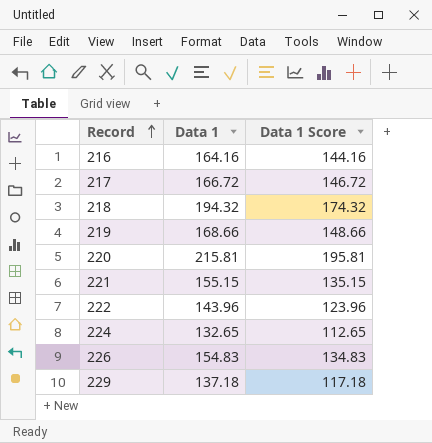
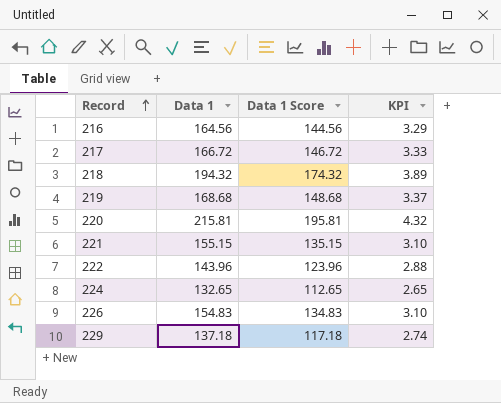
column KPI | formula: none -> [Data 1] * 0.02
216 | Data 1: 164.16 -> 164.56
216 | Data 1 Score: 144.16 -> 144.56
219 | Data 1: 168.66 -> 168.68
219 | Data 1 Score: 148.66 -> 148.68

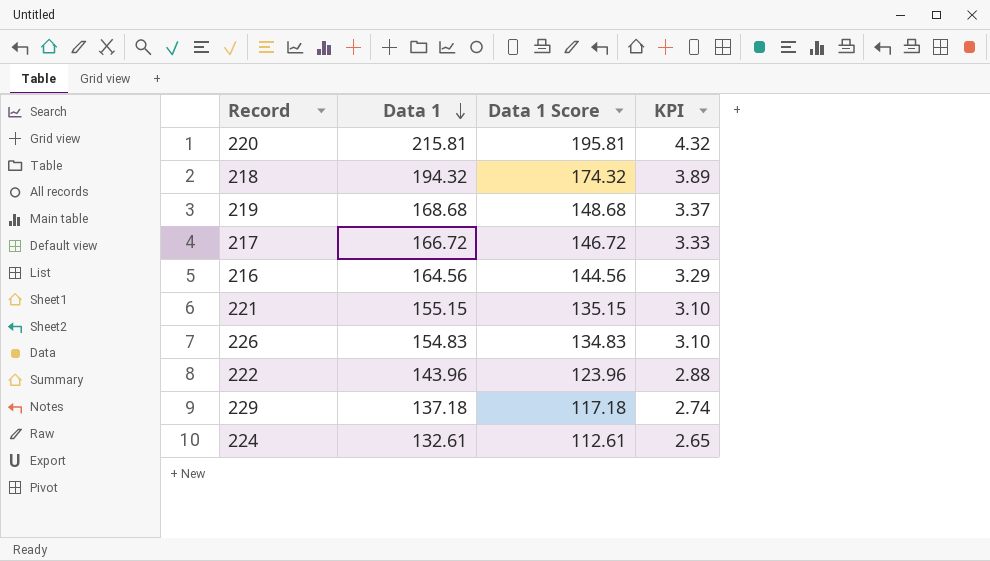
row order: Record ascending -> Data 1 descending
224 | Data 1: 132.65 -> 132.61
224 | Data 1 Score: 112.65 -> 112.61

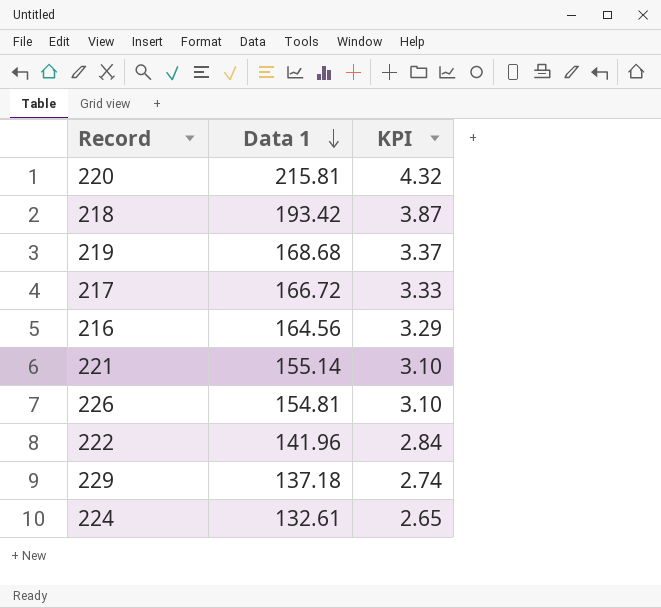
column Data 1 Score | formula: [Data 1] - 20 -> none
218 | Data 1: 194.32 -> 193.42
218 | KPI: 3.89 -> 3.87
221 | Data 1: 155.15 -> 155.14
226 | Data 1: 154.83 -> 154.81
222 | Data 1: 143.96 -> 141.96
222 | KPI: 2.88 -> 2.84

